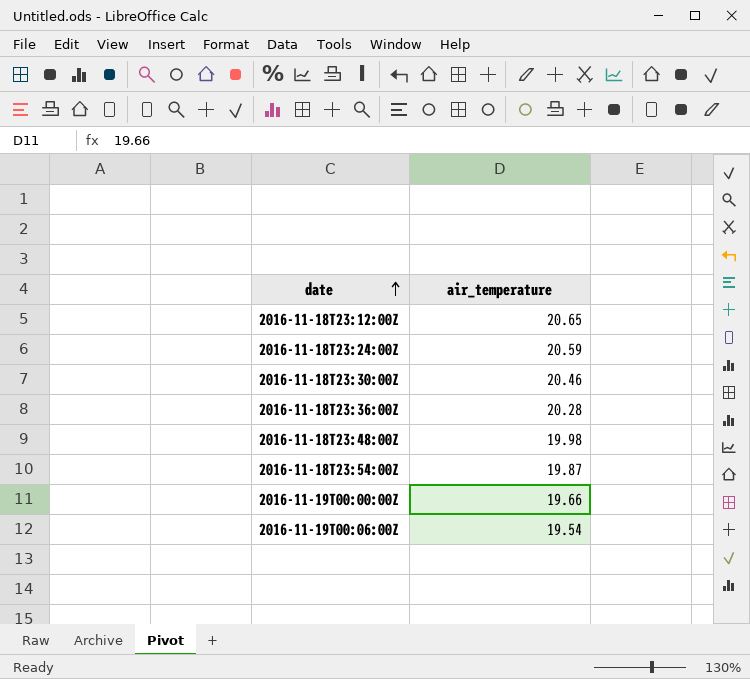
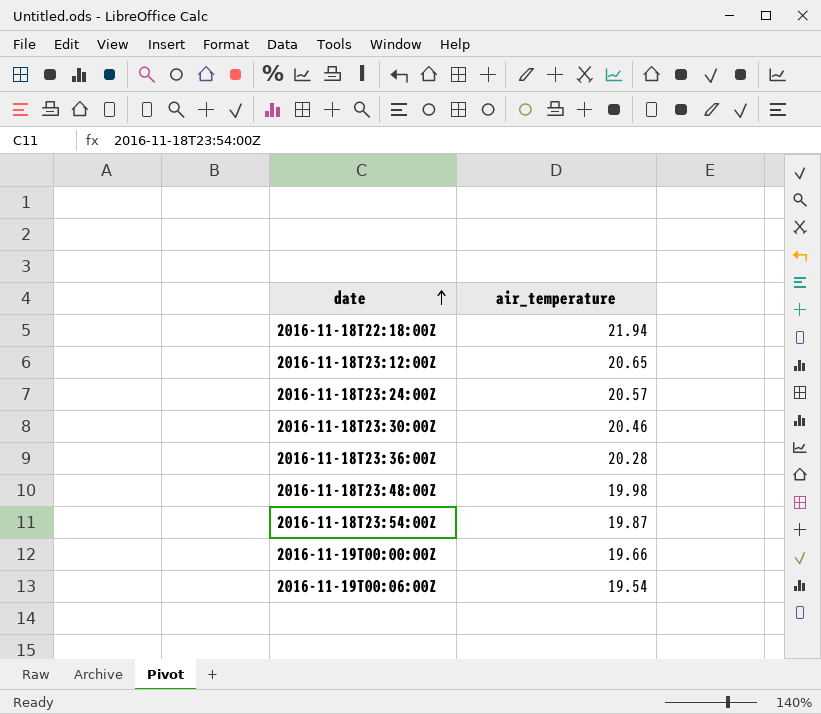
row 2016-11-18T22:18:00Z: none -> 21.94
2016-11-18T23:24:00Z | air_temperature: 20.59 -> 20.57

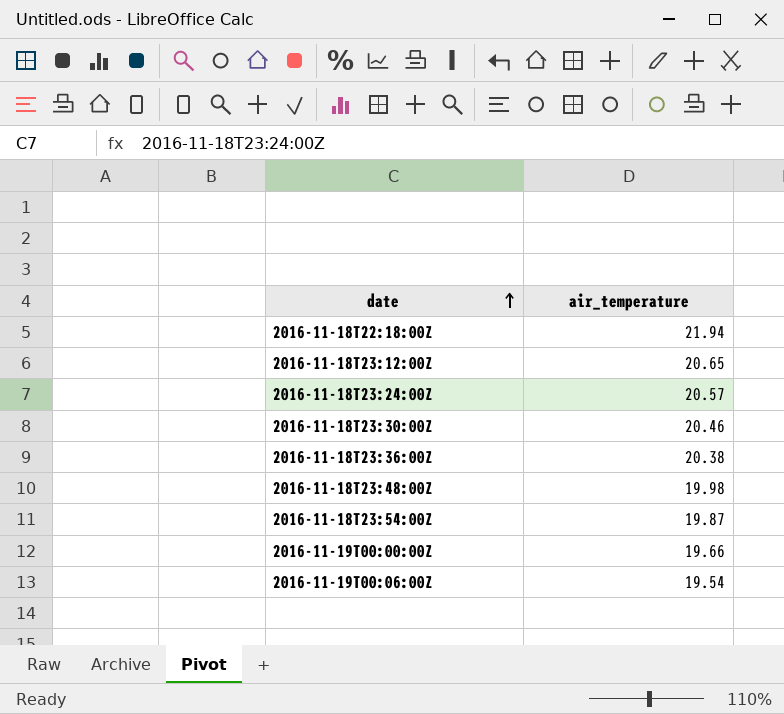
2016-11-18T23:36:00Z | air_temperature: 20.28 -> 20.38

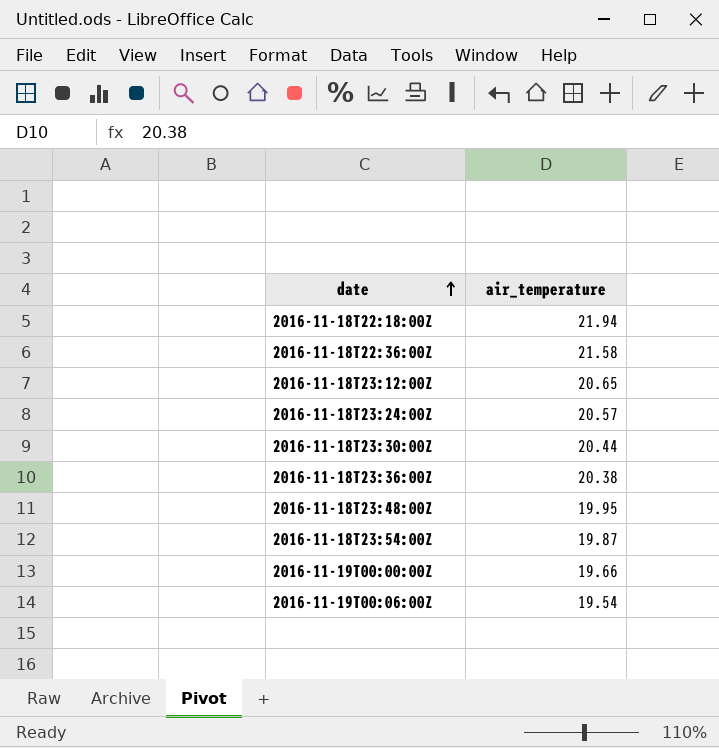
row 2016-11-18T22:36:00Z: none -> 21.58
2016-11-18T23:30:00Z | air_temperature: 20.46 -> 20.44
2016-11-18T23:48:00Z | air_temperature: 19.98 -> 19.95

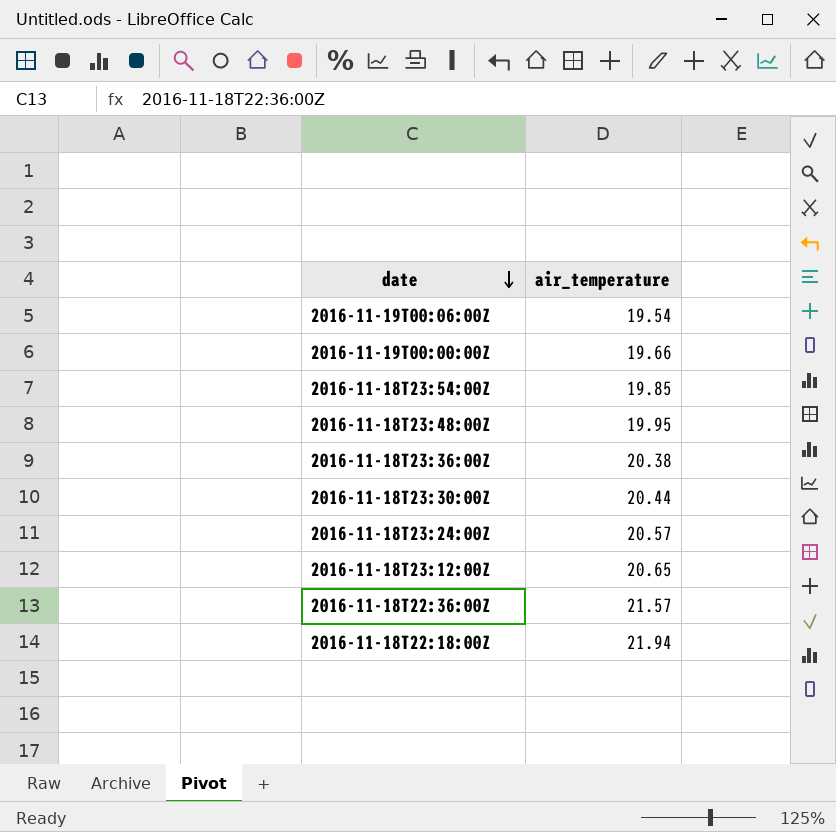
row order: date ascending -> date descending
2016-11-18T23:54:00Z | air_temperature: 19.87 -> 19.85
2016-11-18T22:36:00Z | air_temperature: 21.58 -> 21.57

